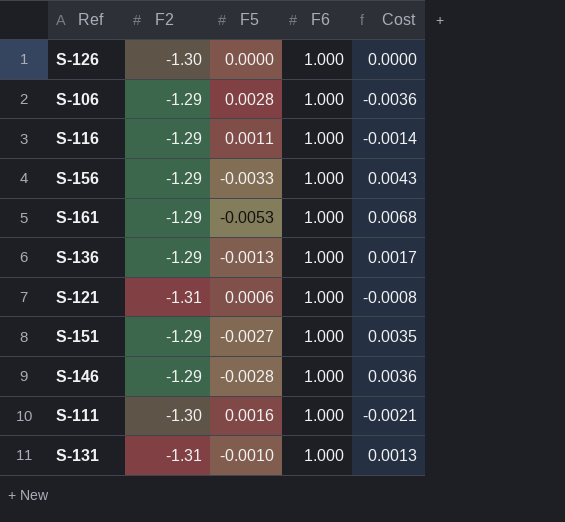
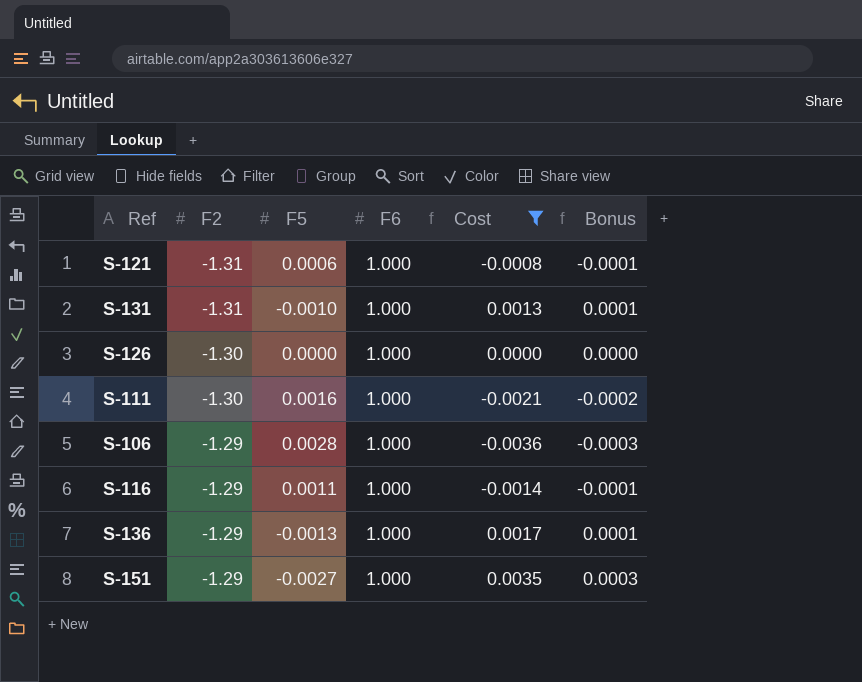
filter: none -> Cost <= 0.0035
row order: none -> F2 ascending
column Bonus | formula: none -> [Cost] * 0.08

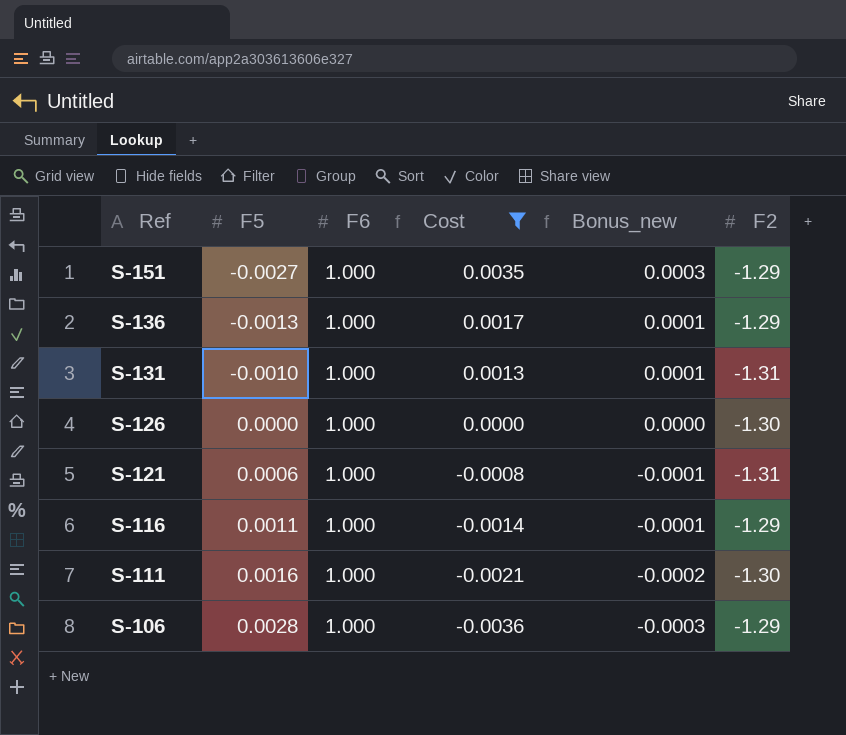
row order: F2 ascending -> Ref descending
column name: Bonus -> Bonus_new
column F2 | position: 2 -> 6

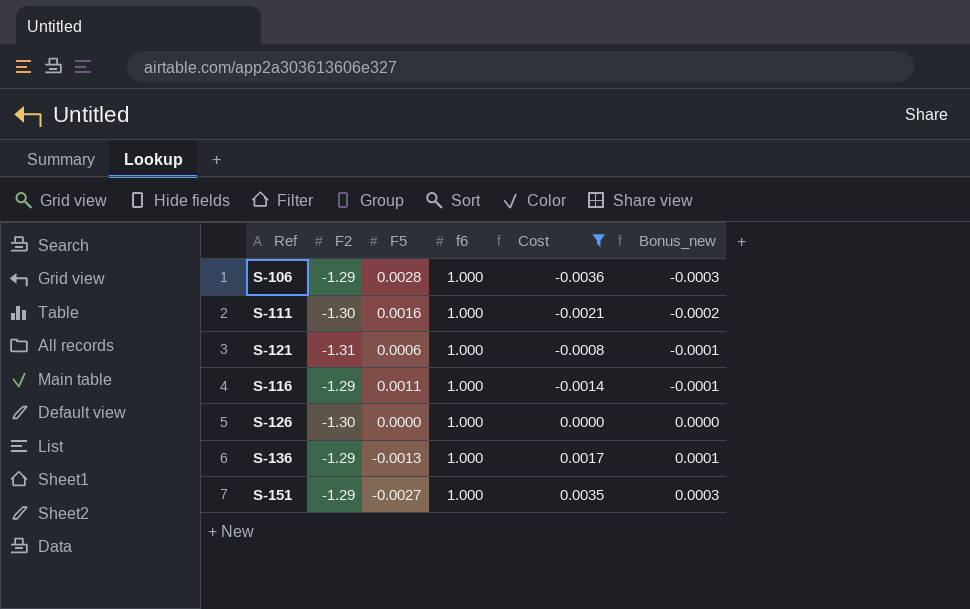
row order: Ref descending -> Bonus_new ascending
column F2 | position: 6 -> 2
column name: F6 -> f6
row S-131: -0.0010 | 1.000 | 0.0013 | 0.0001 | -1.31 -> none

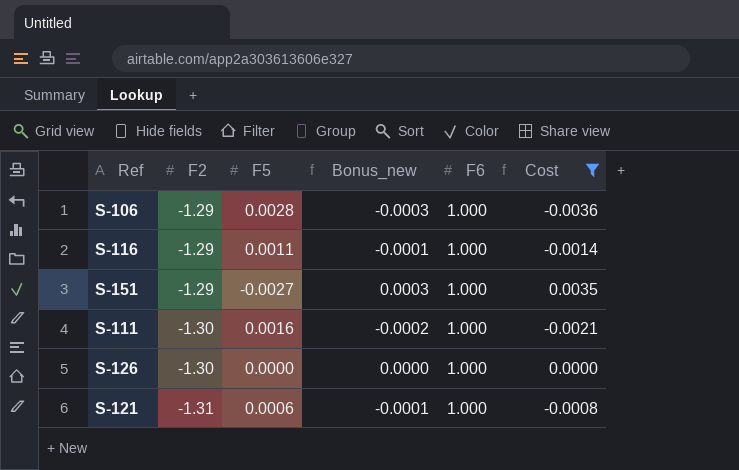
row order: Bonus_new ascending -> F2 descending
column Bonus_new | position: 6 -> 4
column name: f6 -> F6
row S-136: -1.29 | -0.0013 | 1.000 | 0.0017 | 0.0001 -> none

